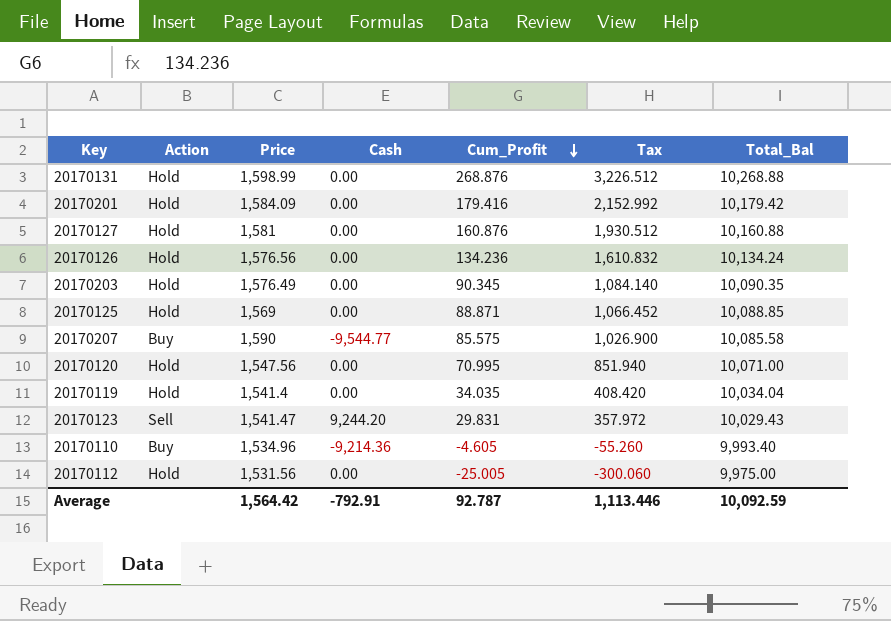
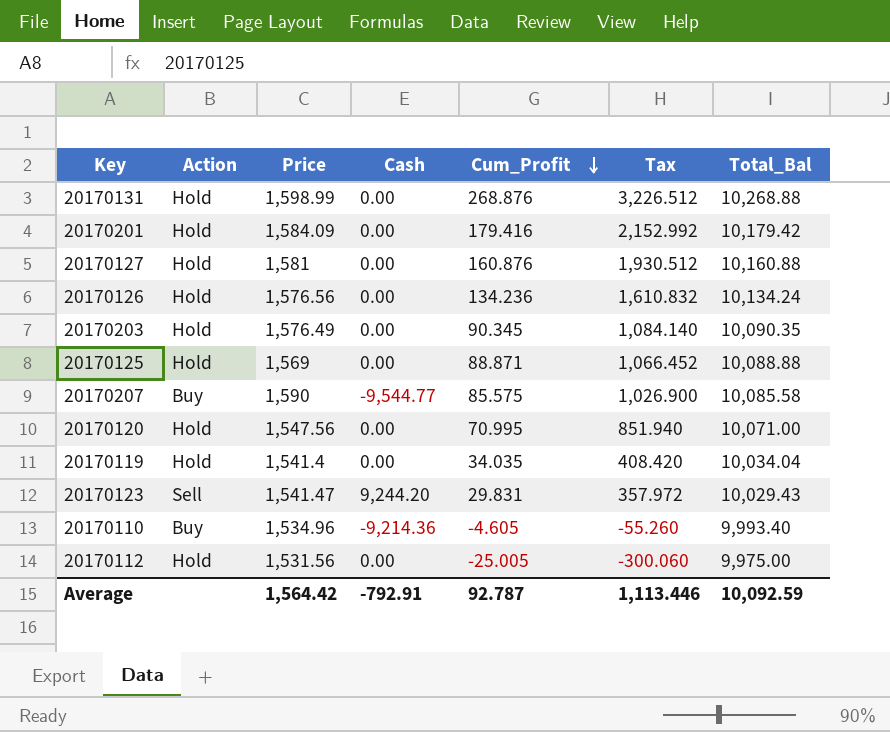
20170125 | Total_Bal: 10,088.85 -> 10,088.88

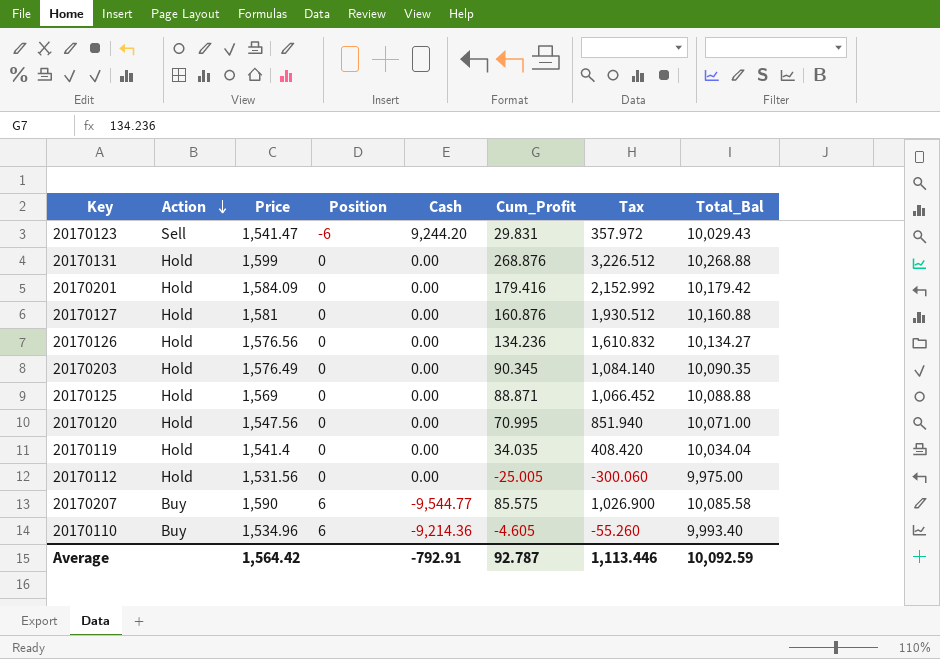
row order: Cum_Profit descending -> Action descending
column Position | position: none -> 4
20170131 | Price: 1,598.99 -> 1,599
20170126 | Total_Bal: 10,134.24 -> 10,134.27

